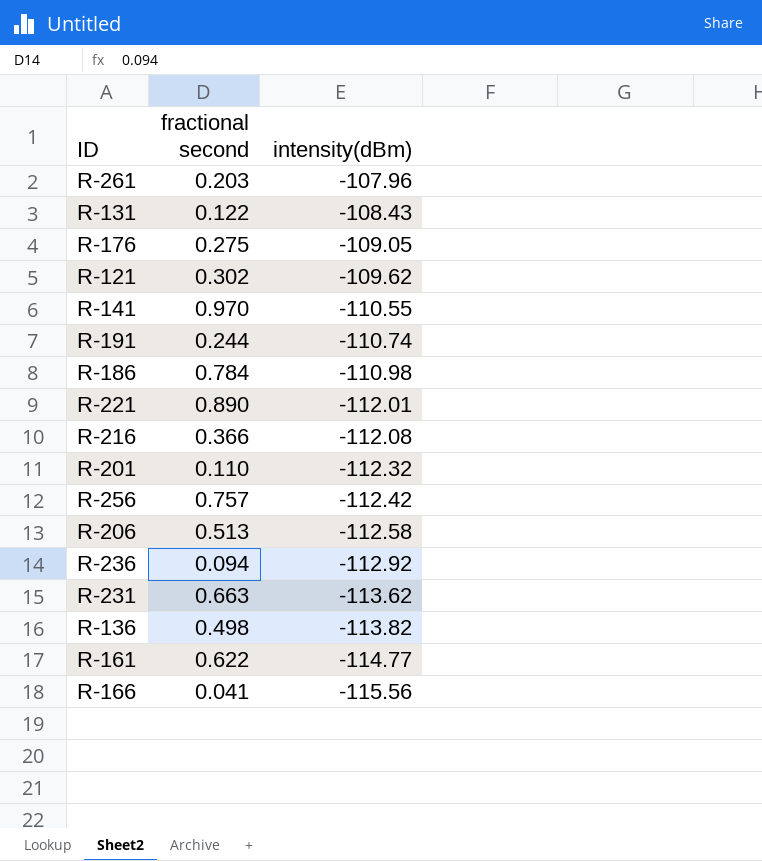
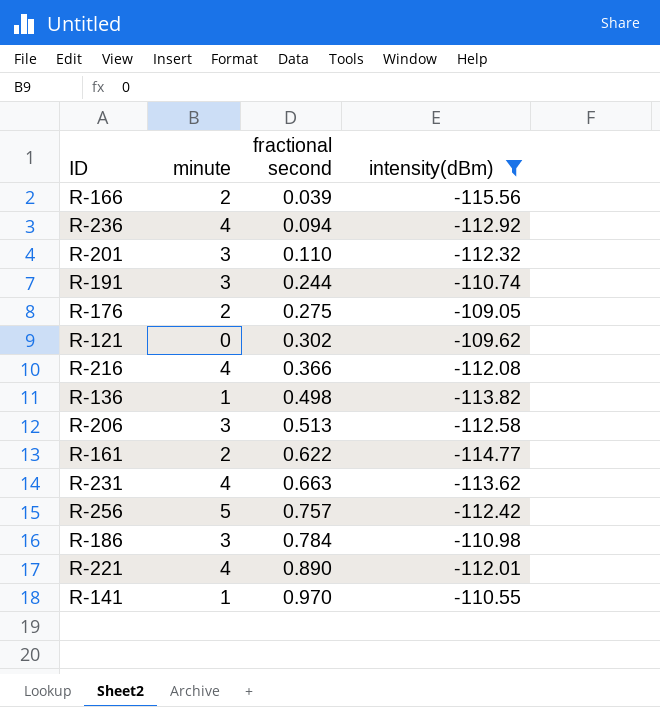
filter: none -> intensity(dBm) <= -109.05
row order: intensity(dBm) descending -> fractional second ascending
column minute | position: none -> 2
R-166 | fractional second: 0.041 -> 0.039

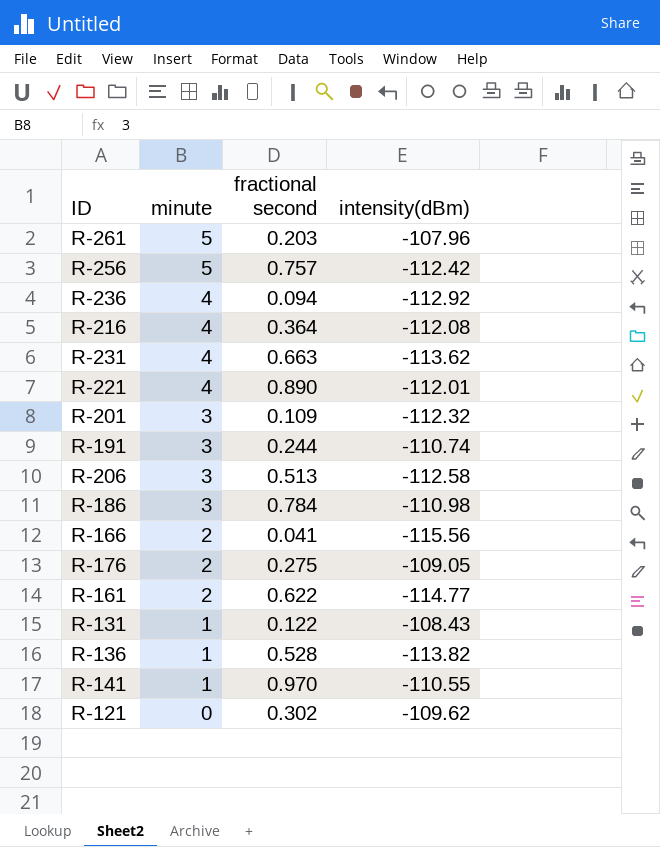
filter: intensity(dBm) <= -109.05 -> none
row order: fractional second ascending -> minute descending
R-216 | fractional second: 0.366 -> 0.364
R-201 | fractional second: 0.110 -> 0.109
R-166 | fractional second: 0.039 -> 0.041
R-136 | fractional second: 0.498 -> 0.528

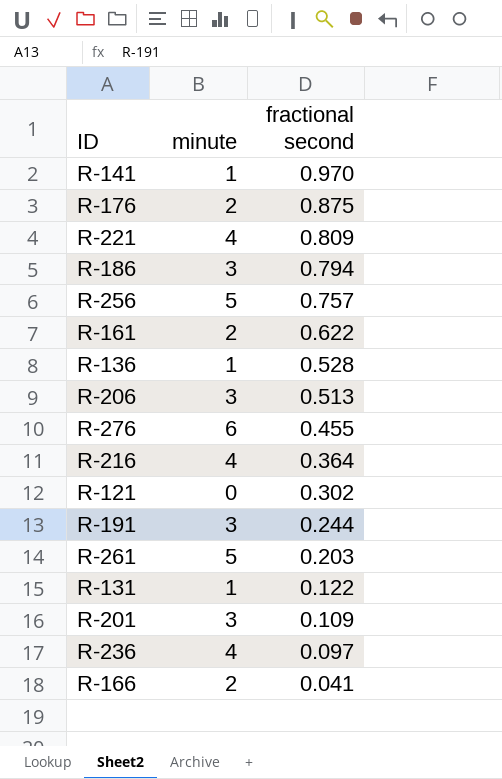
row order: minute descending -> fractional second descending
column intensity(dBm) | position: 4 -> none
row R-231: 4 | 0.663 | -113.62 -> none
R-176 | fractional second: 0.275 -> 0.875
R-221 | fractional second: 0.890 -> 0.809
R-186 | fractional second: 0.784 -> 0.794
row R-276: none -> 6 | 0.455
R-236 | fractional second: 0.094 -> 0.097

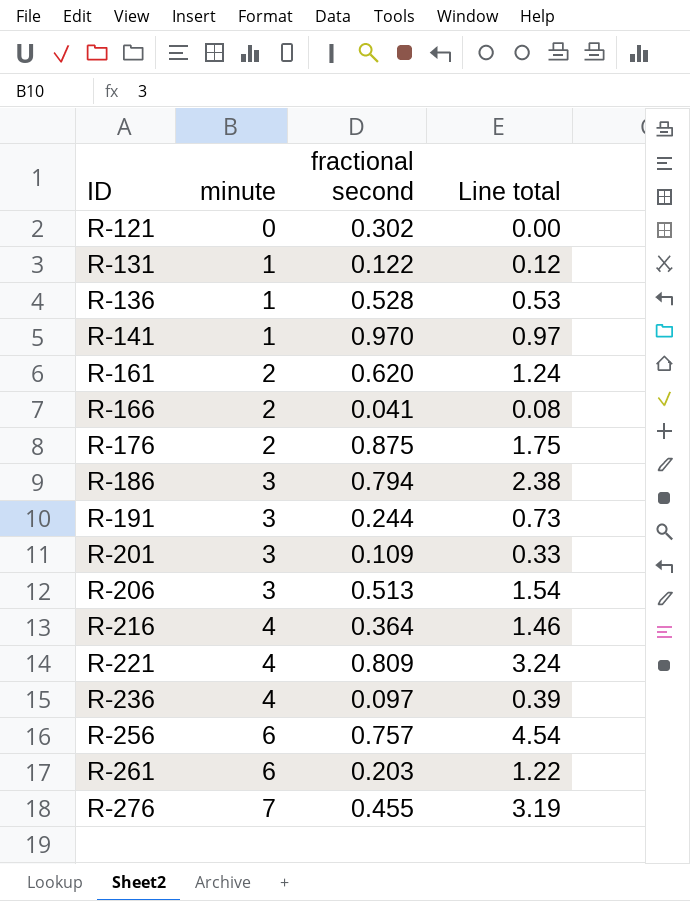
row order: fractional second descending -> ID ascending
column Line total | formula: none -> [minute] * [fractional second]
R-161 | fractional second: 0.622 -> 0.620
R-256 | minute: 5 -> 6
R-261 | minute: 5 -> 6
R-276 | minute: 6 -> 7

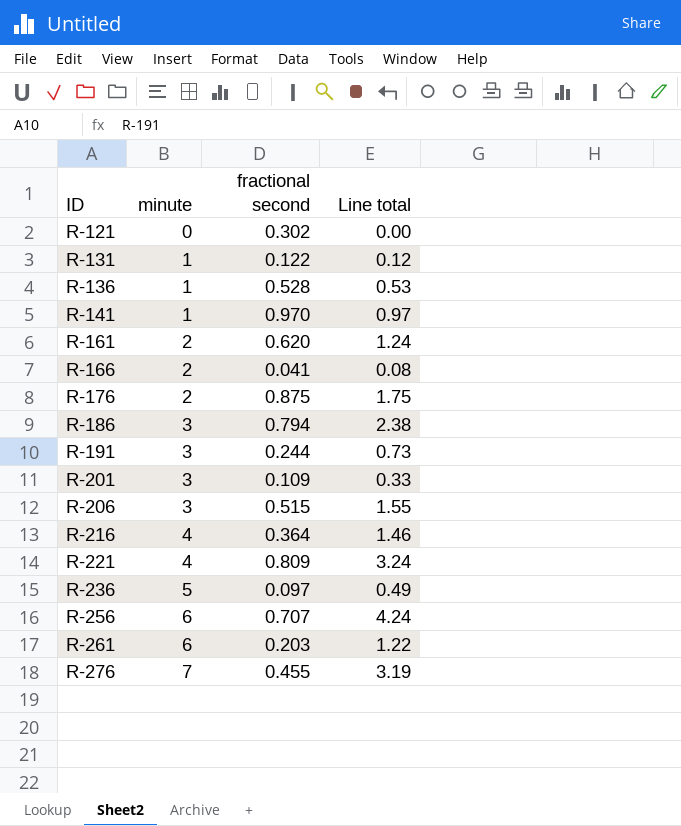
R-206 | fractional second: 0.513 -> 0.515
R-206 | Line total: 1.54 -> 1.55
R-236 | minute: 4 -> 5
R-236 | Line total: 0.39 -> 0.49
R-256 | fractional second: 0.757 -> 0.707
R-256 | Line total: 4.54 -> 4.24

